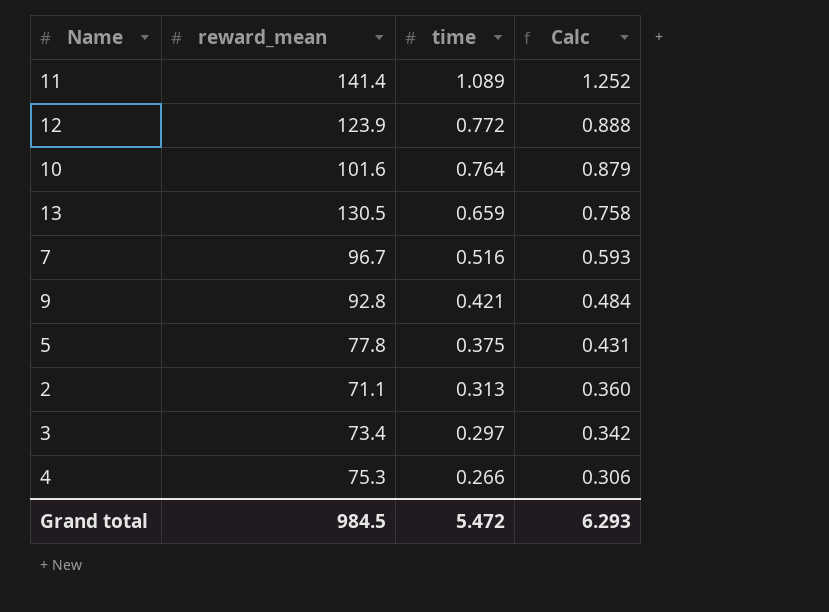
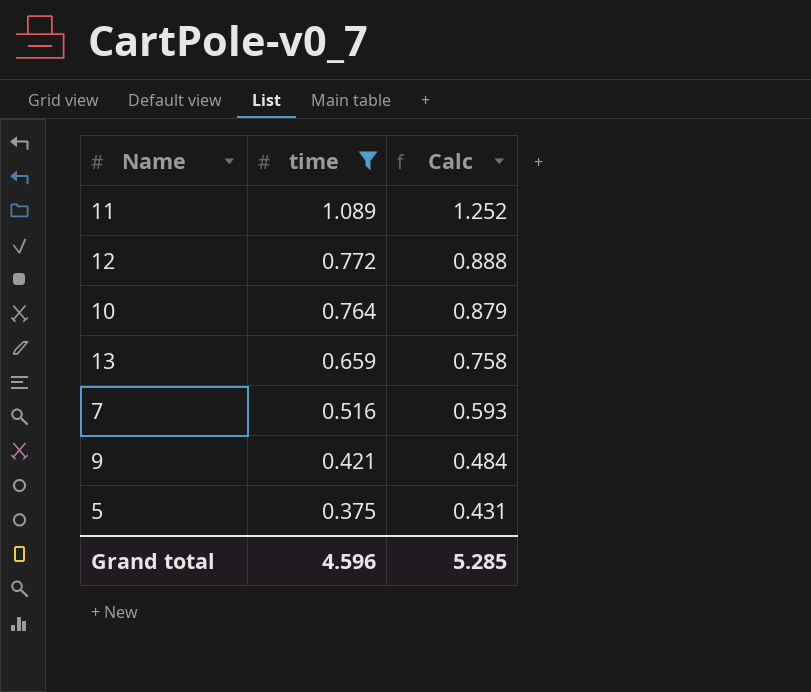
filter: none -> time >= 0.375
column reward_mean | position: 2 -> none
Grand total | time: 5.472 -> 4.596
Grand total | Calc: 6.293 -> 5.285

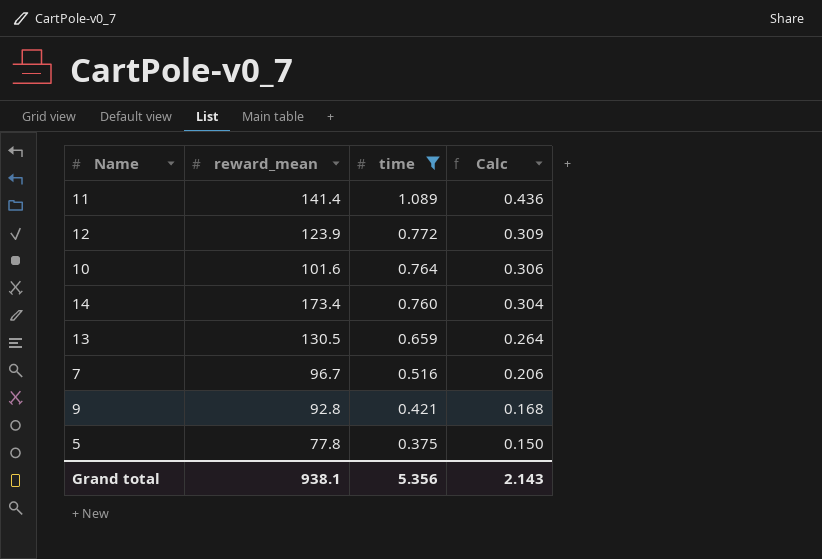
column reward_mean | position: none -> 2
column Calc | formula: [time] * 1.15 -> [time] * 0.4
row 14: none -> 173.4 | 0.760 | 0.304
Grand total | time: 4.596 -> 5.356
Grand total | Calc: 5.285 -> 2.143

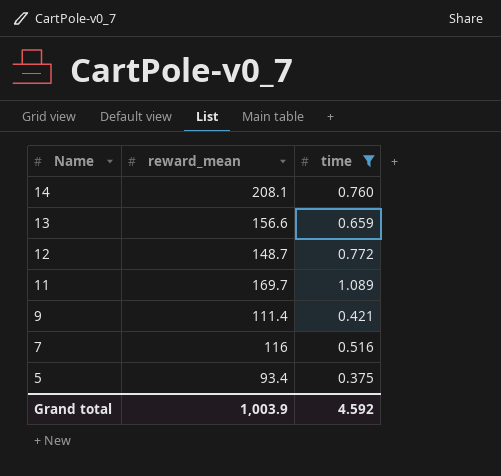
row order: time descending -> Name descending
column Calc | formula: [time] * 0.4 -> none
row 10: 101.6 | 0.764 | 0.306 -> none
14 | reward_mean: 173.4 -> 208.1
13 | reward_mean: 130.5 -> 156.6
12 | reward_mean: 123.9 -> 148.7
11 | reward_mean: 141.4 -> 169.7
9 | reward_mean: 92.8 -> 111.4
7 | reward_mean: 96.7 -> 116
5 | reward_mean: 77.8 -> 93.4
Grand total | reward_mean: 938.1 -> 1,003.9
Grand total | time: 5.356 -> 4.592

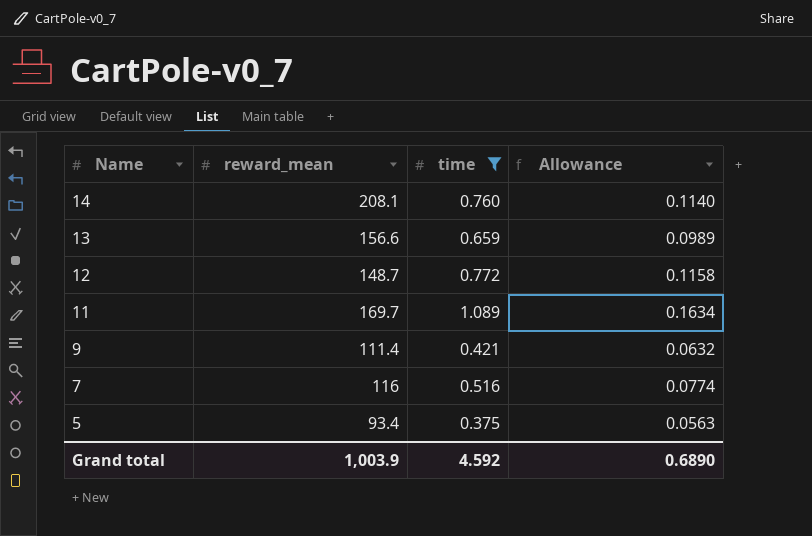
column Allowance | formula: none -> [time] * 0.15

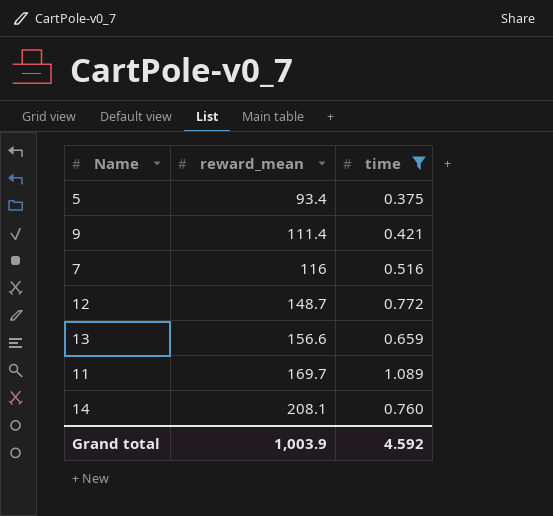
row order: Name descending -> reward_mean ascending
column Allowance | formula: [time] * 0.15 -> none

